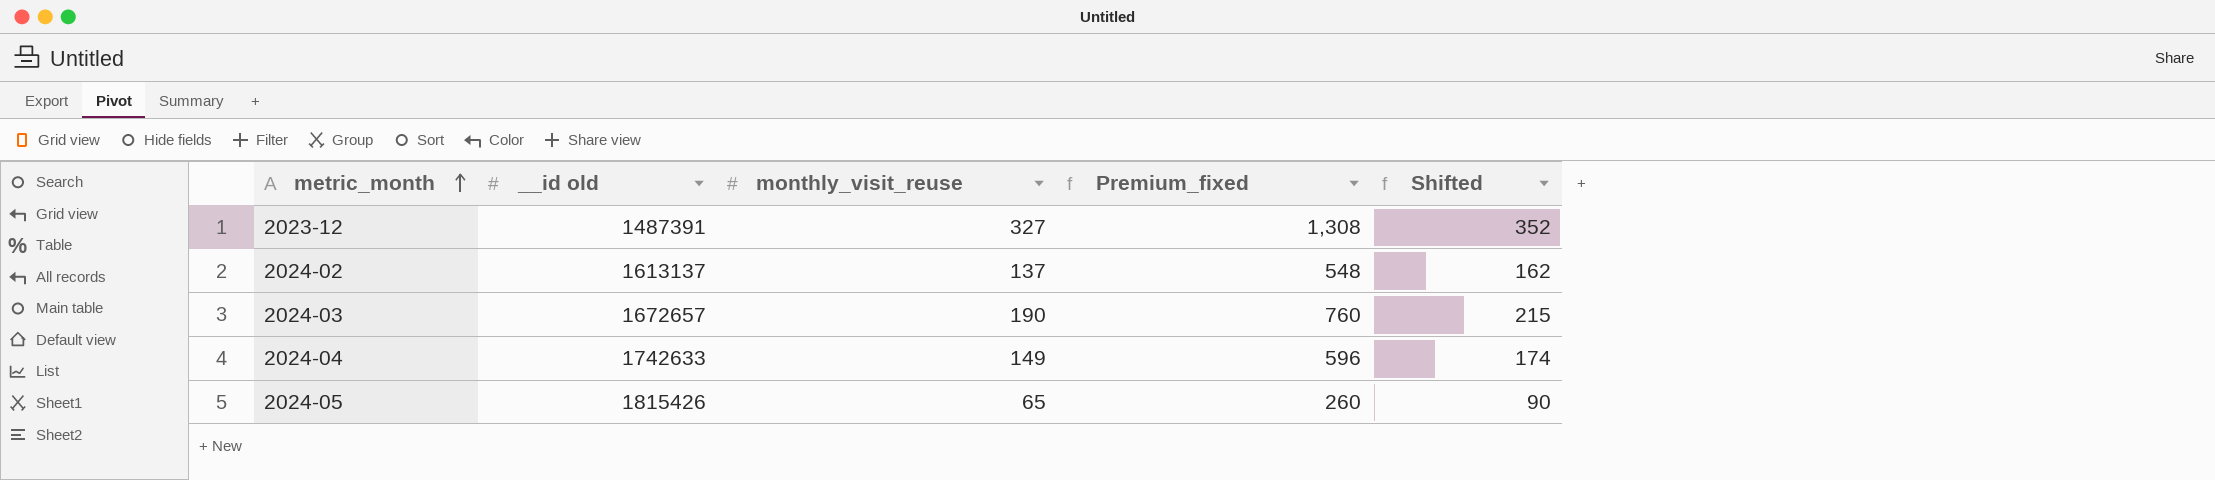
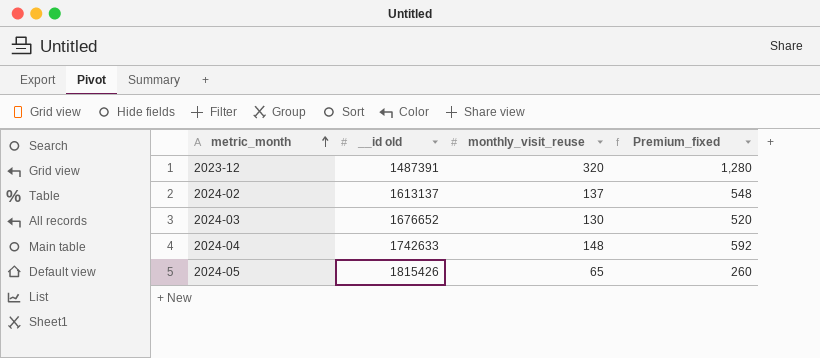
column Shifted | formula: [monthly_visit_reuse] + 25 -> none
2023-12 | monthly_visit_reuse: 327 -> 320
2023-12 | Premium_fixed: 1,308 -> 1,280
2024-03 | __id old: 1672657 -> 1676652
2024-03 | monthly_visit_reuse: 190 -> 130
2024-03 | Premium_fixed: 760 -> 520
2024-04 | monthly_visit_reuse: 149 -> 148
2024-04 | Premium_fixed: 596 -> 592

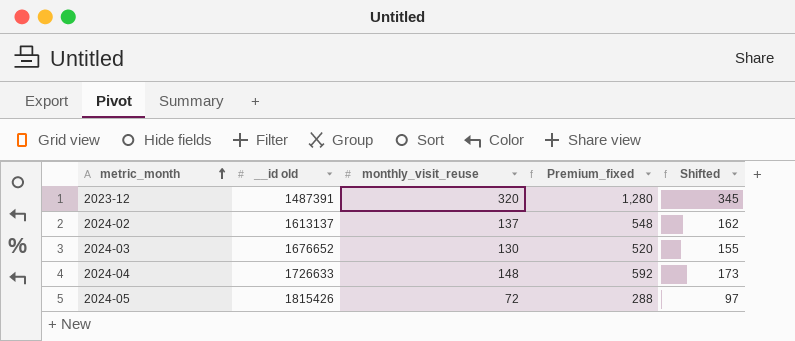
column Shifted | formula: none -> [monthly_visit_reuse] + 25
2024-04 | __id old: 1742633 -> 1726633
2024-05 | monthly_visit_reuse: 65 -> 72
2024-05 | Premium_fixed: 260 -> 288

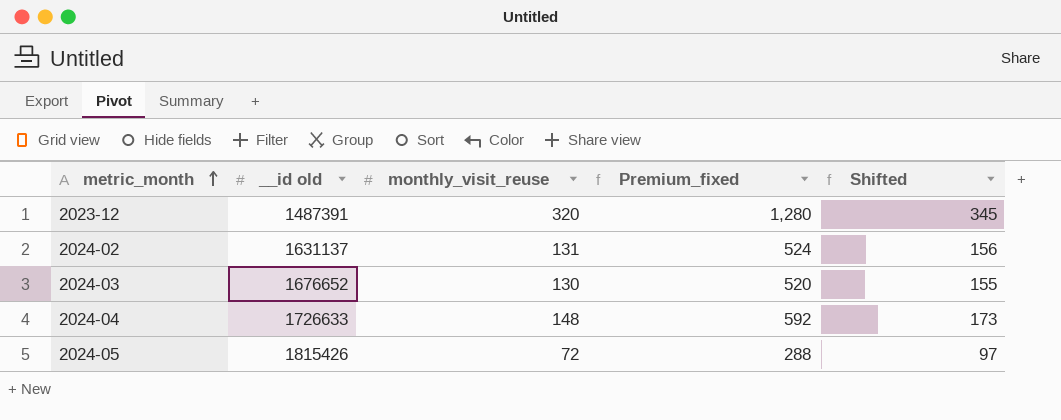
2024-02 | __id old: 1613137 -> 1631137
2024-02 | monthly_visit_reuse: 137 -> 131
2024-02 | Premium_fixed: 548 -> 524
2024-02 | Shifted: 162 -> 156

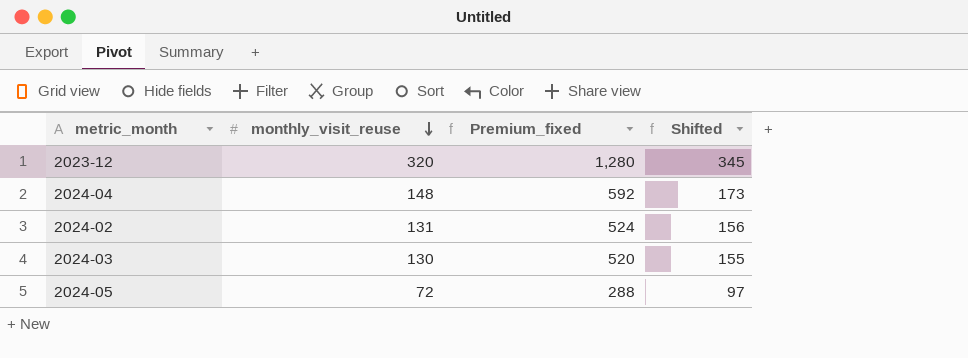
row order: metric_month ascending -> monthly_visit_reuse descending
column __id old | position: 2 -> none

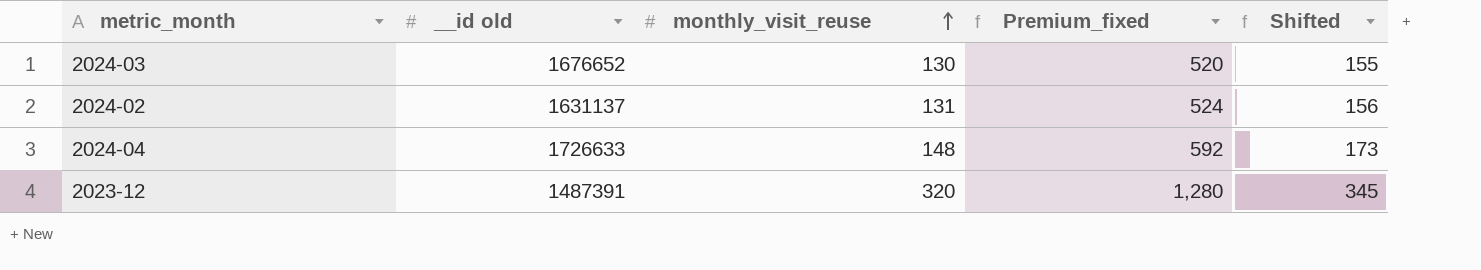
row order: monthly_visit_reuse descending -> monthly_visit_reuse ascending
column __id old | position: none -> 2
row 2024-05: 72 | 288 | 97 -> none

